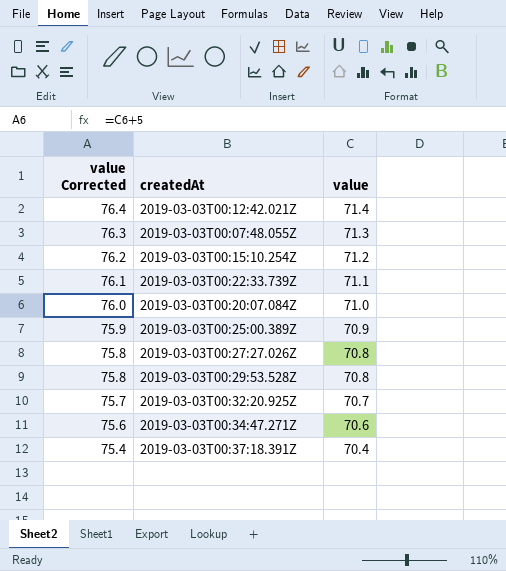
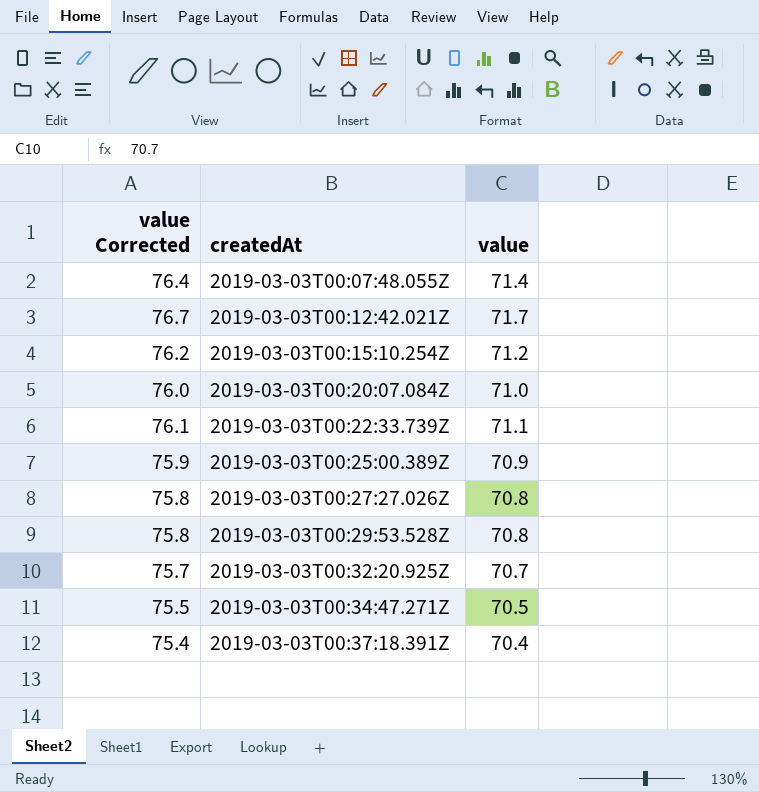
row order: value Corrected descending -> createdAt ascending
2019-03-03T00:07:48.055Z | value Corrected: 76.3 -> 76.4
2019-03-03T00:07:48.055Z | value: 71.3 -> 71.4
2019-03-03T00:12:42.021Z | value Corrected: 76.4 -> 76.7
2019-03-03T00:12:42.021Z | value: 71.4 -> 71.7
2019-03-03T00:34:47.271Z | value Corrected: 75.6 -> 75.5
2019-03-03T00:34:47.271Z | value: 70.6 -> 70.5

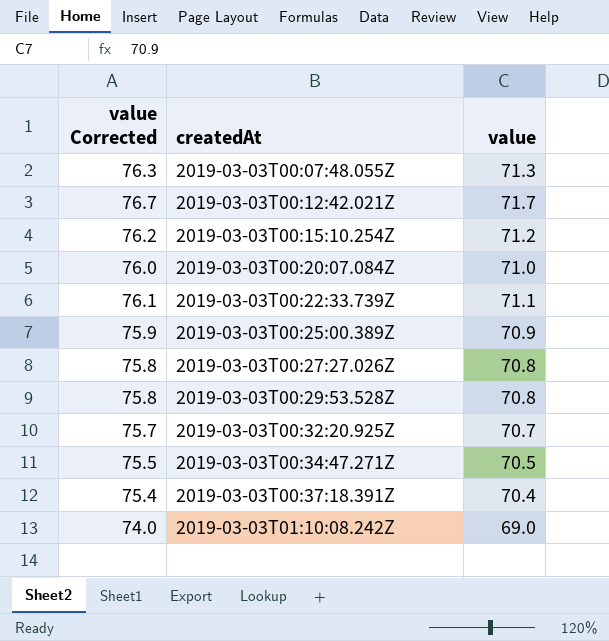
2019-03-03T00:07:48.055Z | value Corrected: 76.4 -> 76.3
2019-03-03T00:07:48.055Z | value: 71.4 -> 71.3
row 2019-03-03T01:10:08.242Z: none -> 74.0 | 69.0

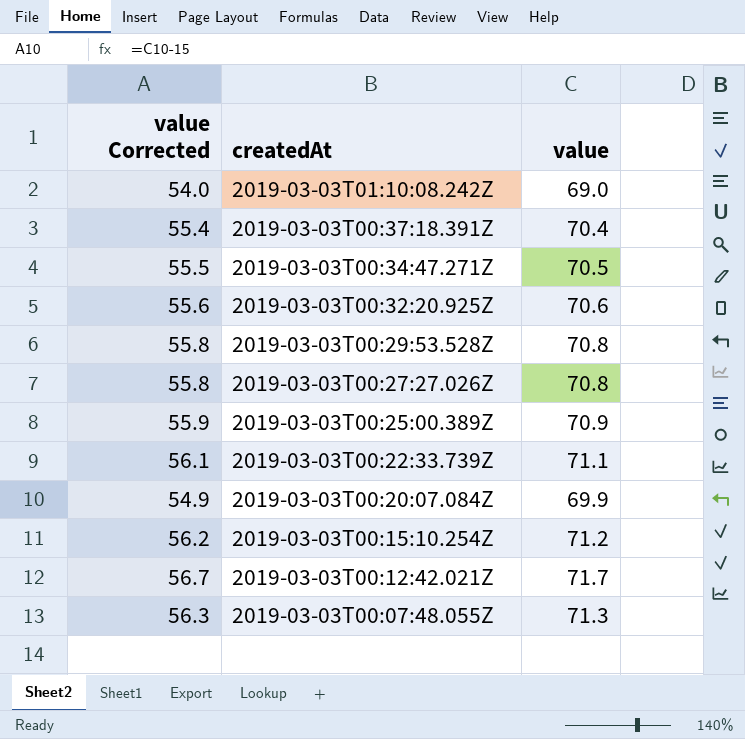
row order: createdAt ascending -> createdAt descending
column value Corrected | formula: [value] + 5 -> [value] - 15
2019-03-03T00:32:20.925Z | value: 70.7 -> 70.6
2019-03-03T00:20:07.084Z | value: 71.0 -> 69.9

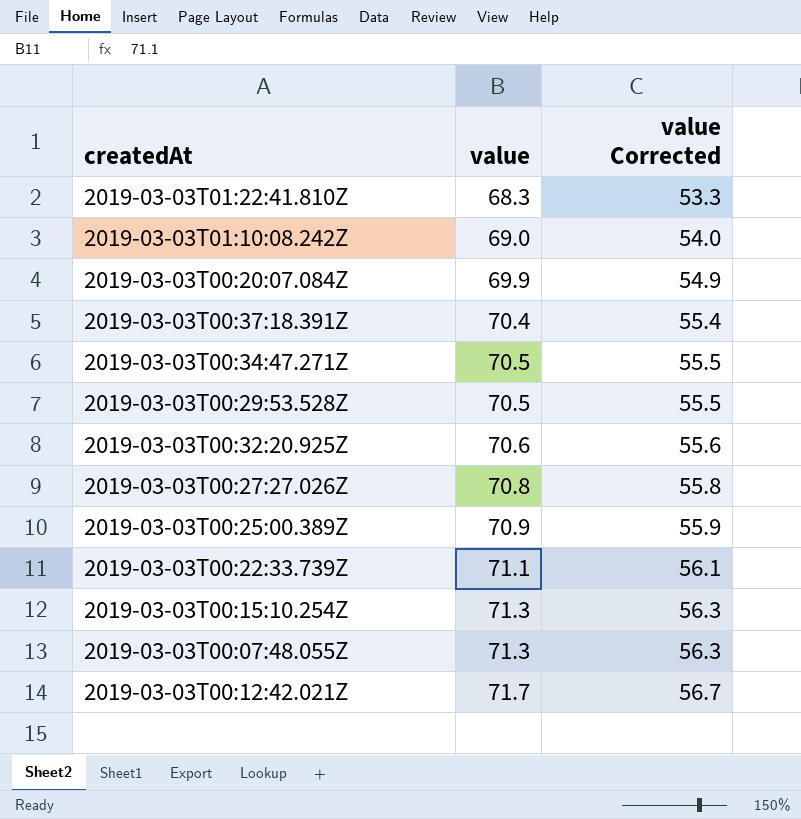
row order: createdAt descending -> value ascending
column value Corrected | position: 1 -> 3
row 2019-03-03T01:22:41.810Z: none -> 68.3 | 53.3
2019-03-03T00:29:53.528Z | value: 70.8 -> 70.5
2019-03-03T00:29:53.528Z | value Corrected: 55.8 -> 55.5
2019-03-03T00:15:10.254Z | value: 71.2 -> 71.3
2019-03-03T00:15:10.254Z | value Corrected: 56.2 -> 56.3

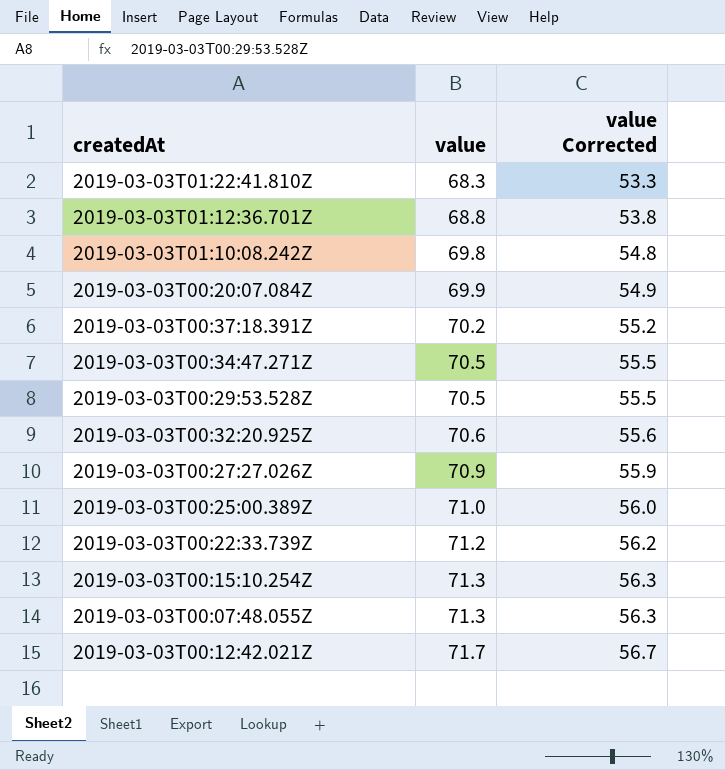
row 2019-03-03T01:12:36.701Z: none -> 68.8 | 53.8
2019-03-03T01:10:08.242Z | value: 69.0 -> 69.8
2019-03-03T01:10:08.242Z | value Corrected: 54.0 -> 54.8
2019-03-03T00:37:18.391Z | value: 70.4 -> 70.2
2019-03-03T00:37:18.391Z | value Corrected: 55.4 -> 55.2
2019-03-03T00:27:27.026Z | value: 70.8 -> 70.9
2019-03-03T00:27:27.026Z | value Corrected: 55.8 -> 55.9
2019-03-03T00:25:00.389Z | value: 70.9 -> 71.0
2019-03-03T00:25:00.389Z | value Corrected: 55.9 -> 56.0
2019-03-03T00:22:33.739Z | value: 71.1 -> 71.2
2019-03-03T00:22:33.739Z | value Corrected: 56.1 -> 56.2

